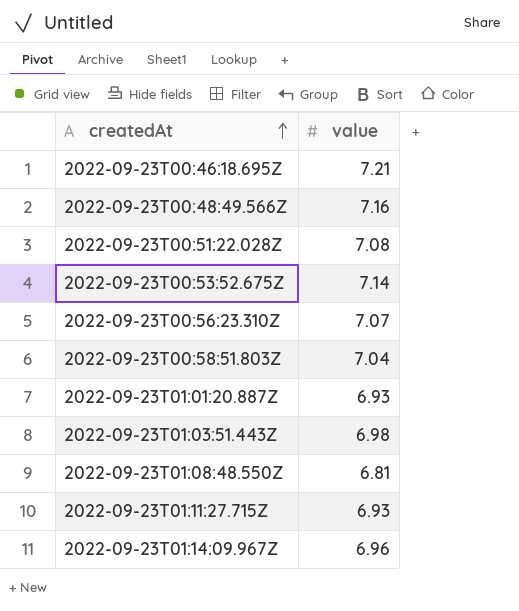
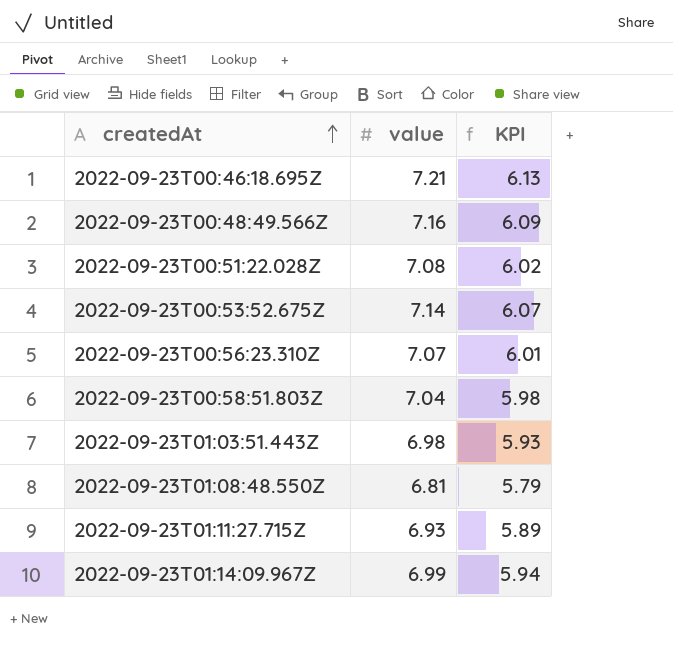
column KPI | formula: none -> [value] * 0.85
row 2022-09-23T01:01:20.887Z: 6.93 -> none
2022-09-23T01:14:09.967Z | value: 6.96 -> 6.99

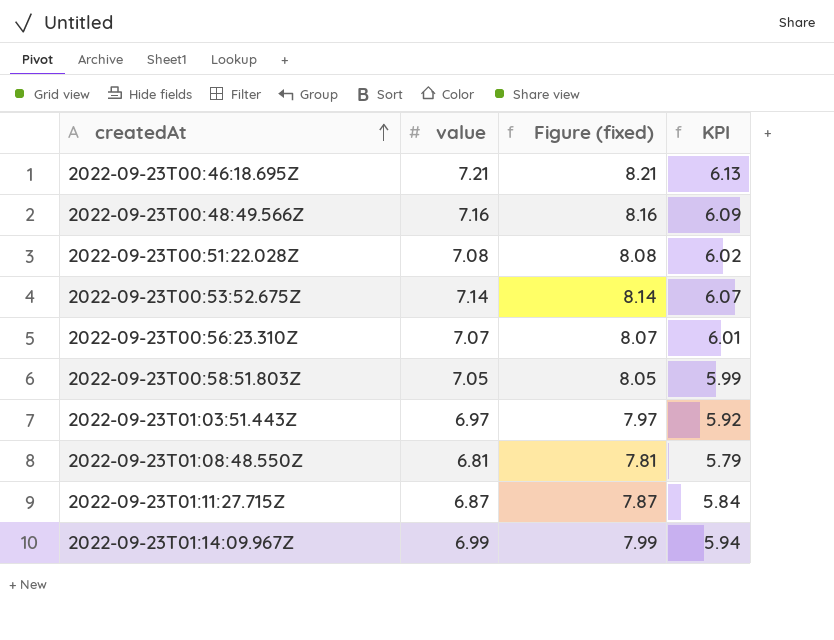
column Figure (fixed) | formula: none -> [value] + 1
2022-09-23T00:58:51.803Z | value: 7.04 -> 7.05
2022-09-23T00:58:51.803Z | KPI: 5.98 -> 5.99
2022-09-23T01:03:51.443Z | value: 6.98 -> 6.97
2022-09-23T01:03:51.443Z | KPI: 5.93 -> 5.92
2022-09-23T01:11:27.715Z | value: 6.93 -> 6.87
2022-09-23T01:11:27.715Z | KPI: 5.89 -> 5.84

